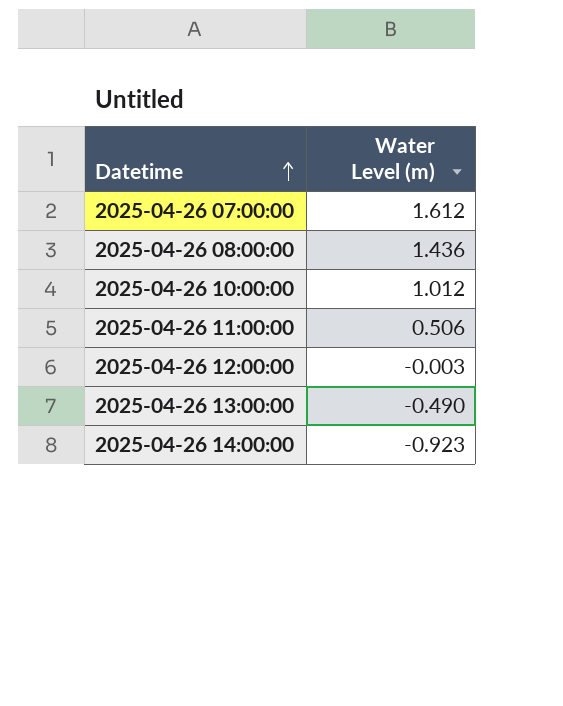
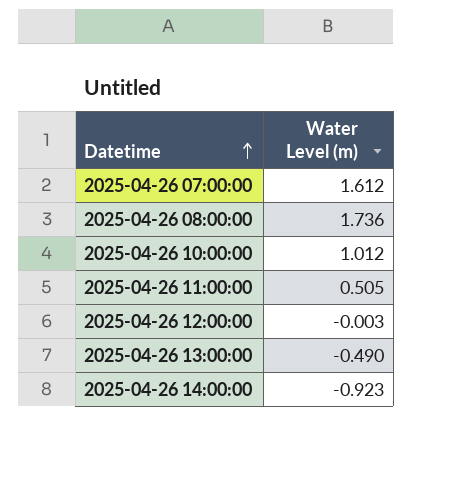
2025-04-26 08:00:00 | Water Level (m): 1.436 -> 1.736
2025-04-26 11:00:00 | Water Level (m): 0.506 -> 0.505

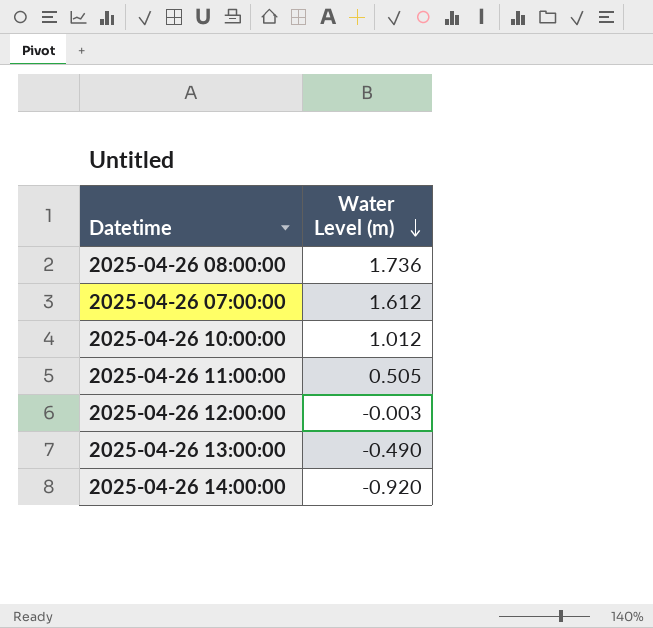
row order: Datetime ascending -> Water Level (m) descending
2025-04-26 14:00:00 | Water Level (m): -0.923 -> -0.920

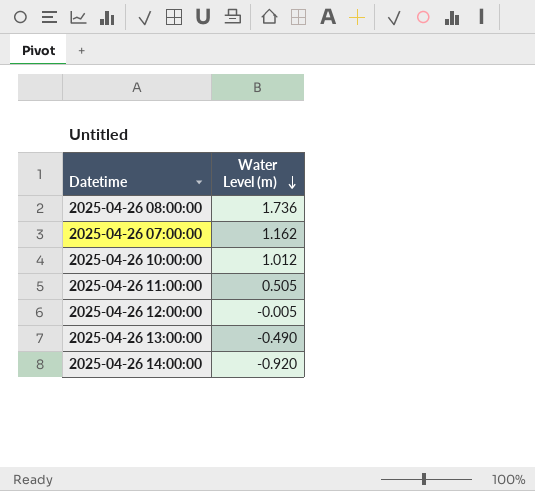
2025-04-26 07:00:00 | Water Level (m): 1.612 -> 1.162
2025-04-26 12:00:00 | Water Level (m): -0.003 -> -0.005

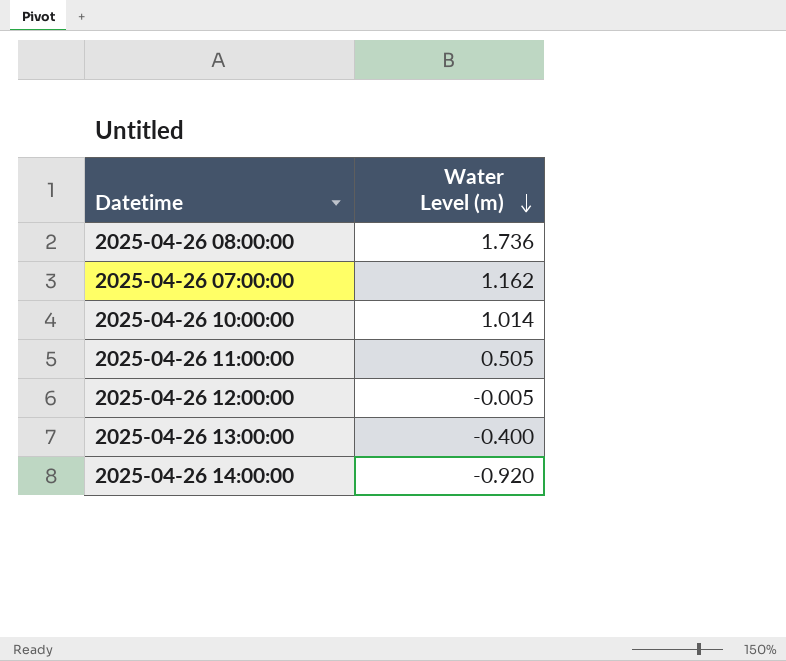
2025-04-26 10:00:00 | Water Level (m): 1.012 -> 1.014
2025-04-26 13:00:00 | Water Level (m): -0.490 -> -0.400

